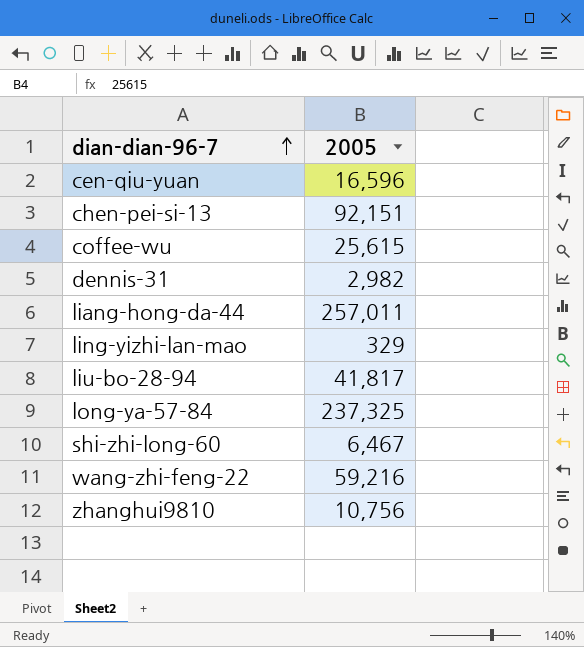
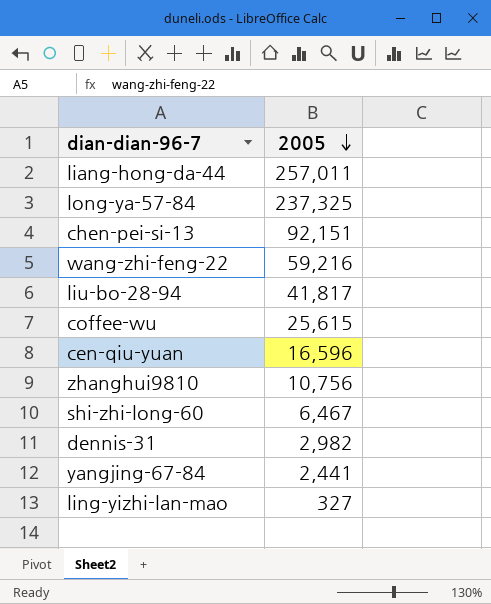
row order: dian-dian-96-7 ascending -> 2005 descending
row yangjing-67-84: none -> 2,441
ling-yizhi-lan-mao | 2005: 329 -> 327

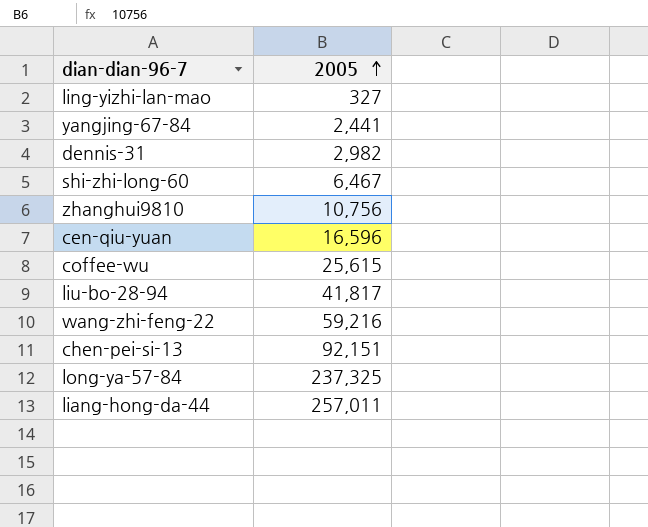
row order: 2005 descending -> 2005 ascending

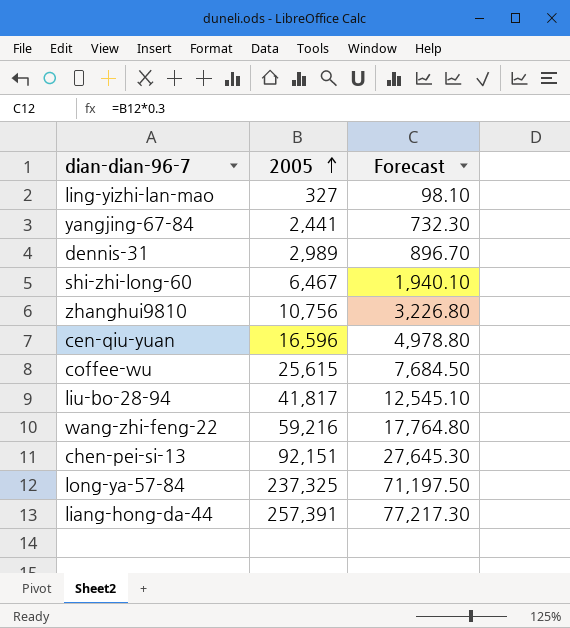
column Forecast | formula: none -> [2005] * 0.3
dennis-31 | 2005: 2,982 -> 2,989
liang-hong-da-44 | 2005: 257,011 -> 257,391

